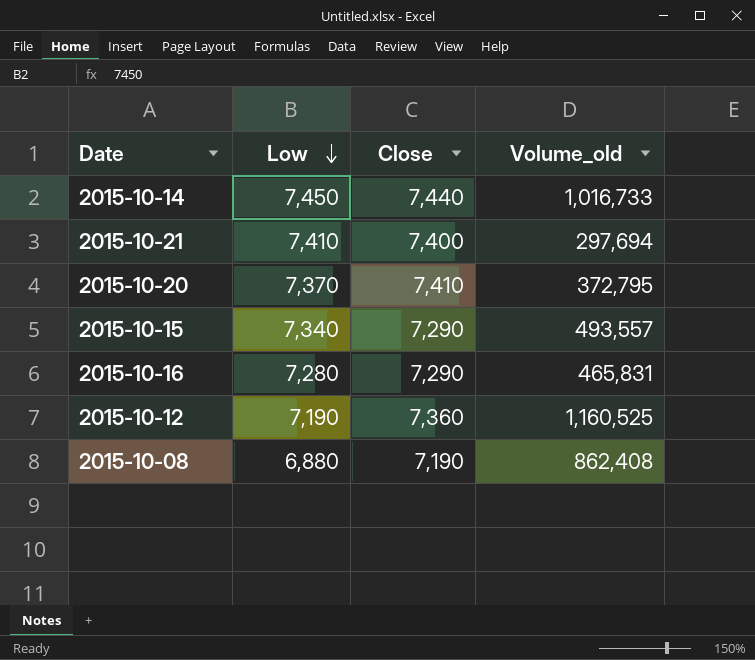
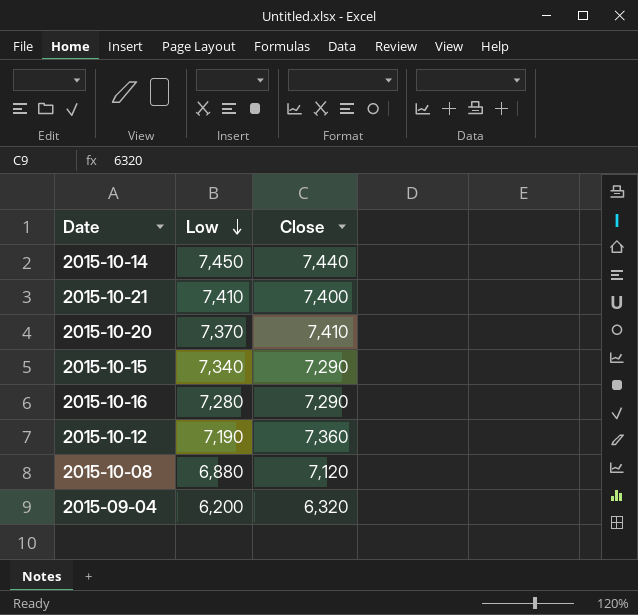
column Volume_old | position: 4 -> none
2015-10-08 | Close: 7,190 -> 7,120
row 2015-09-04: none -> 6,200 | 6,320

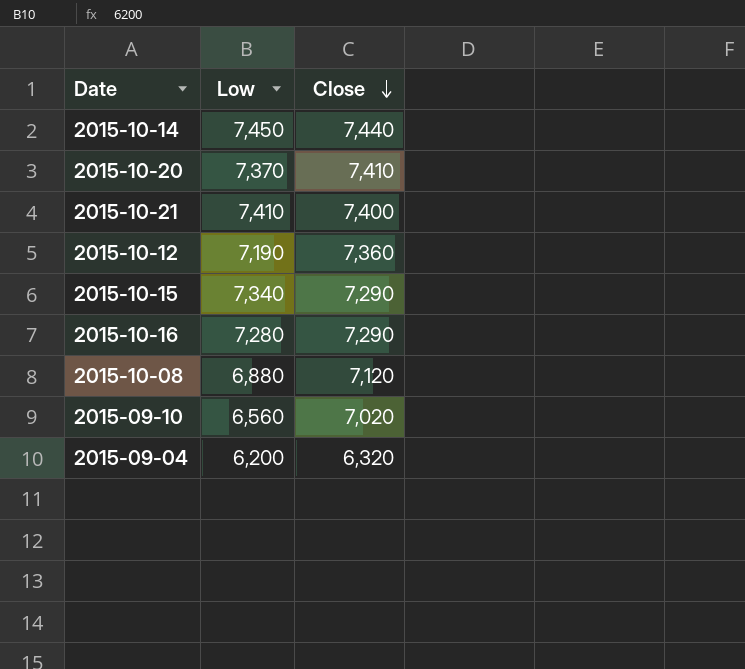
row order: Low descending -> Close descending
row 2015-09-10: none -> 6,560 | 7,020

